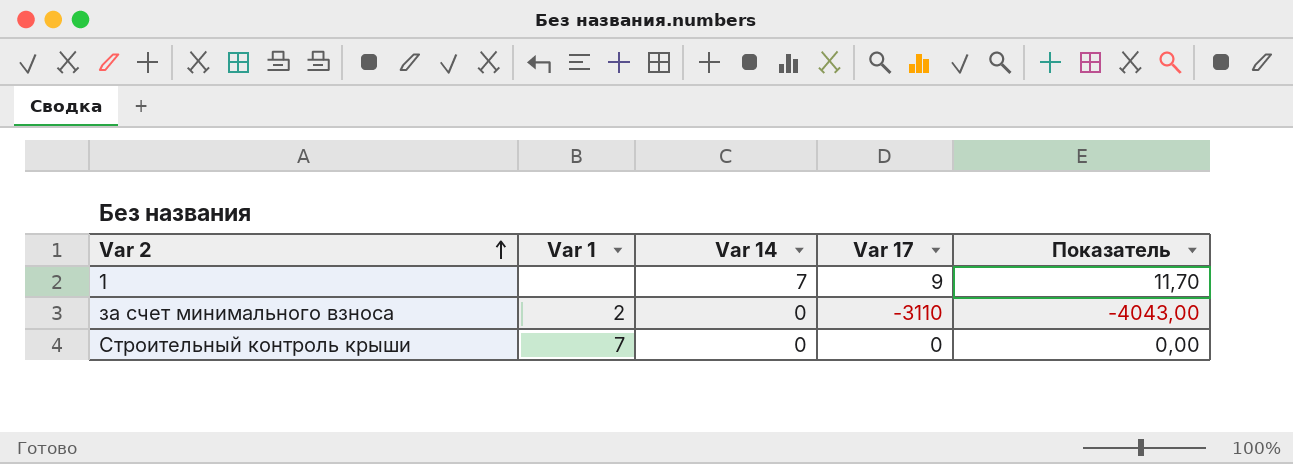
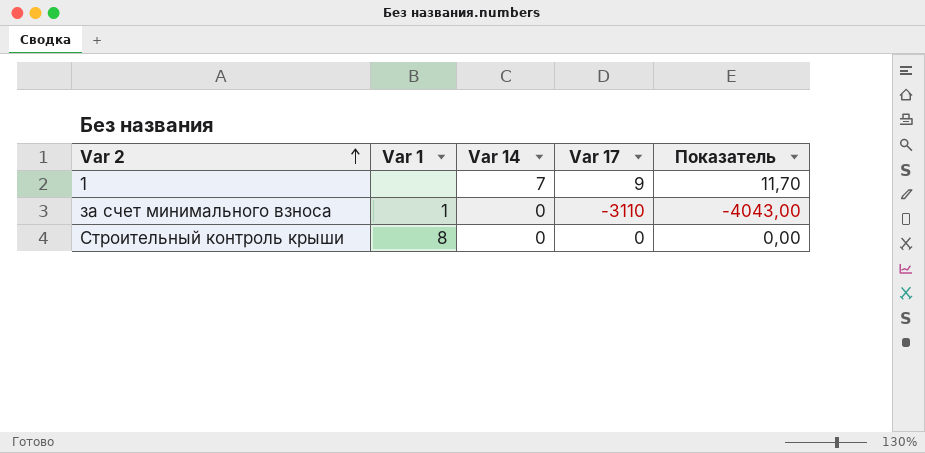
за счет минимального взноса | Var 1: 2 -> 1
Строительный контроль крыши | Var 1: 7 -> 8

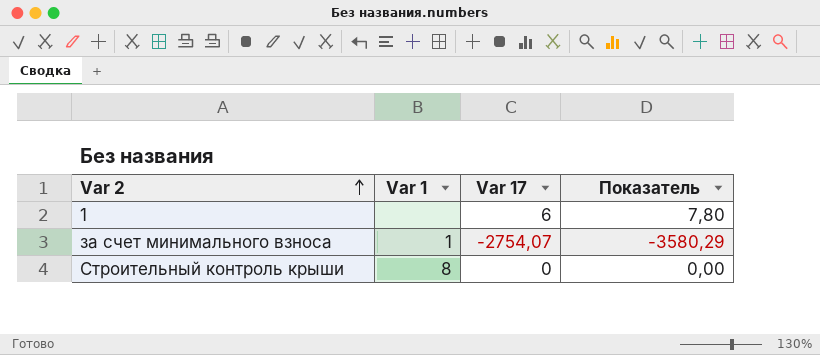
column Var 14 | position: 3 -> none
1 | Var 17: 9 -> 6
1 | Показатель: 11,70 -> 7,80
за счет минимального взноса | Var 17: -3110 -> -2754,07
за счет минимального взноса | Показатель: -4043,00 -> -3580,29

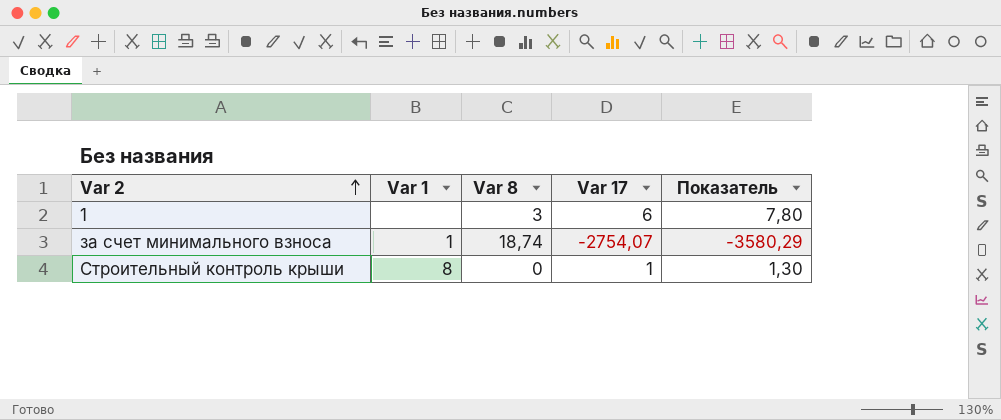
column Var 8 | position: none -> 3
Строительный контроль крыши | Var 17: 0 -> 1
Строительный контроль крыши | Показатель: 0,00 -> 1,30

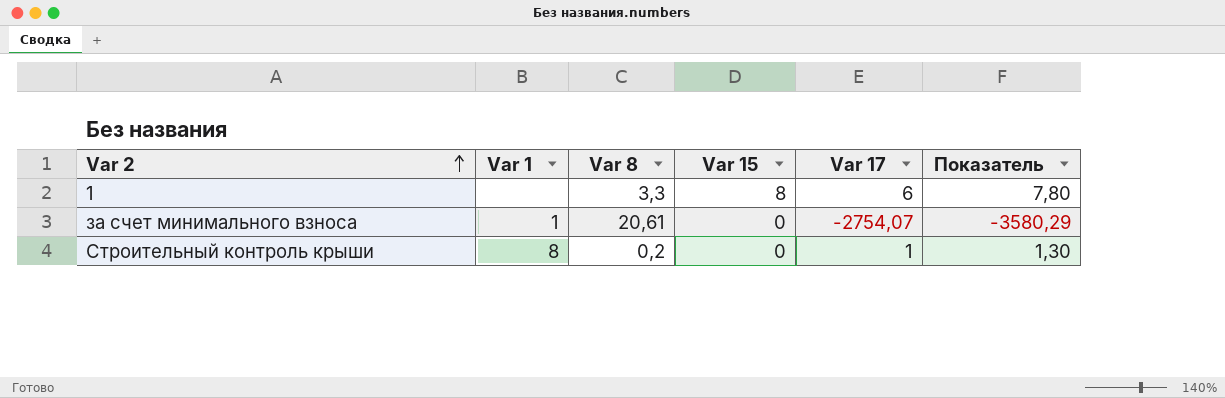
column Var 15 | position: none -> 4
1 | Var 8: 3 -> 3,3
за счет минимального взноса | Var 8: 18,74 -> 20,61
Строительный контроль крыши | Var 8: 0 -> 0,2

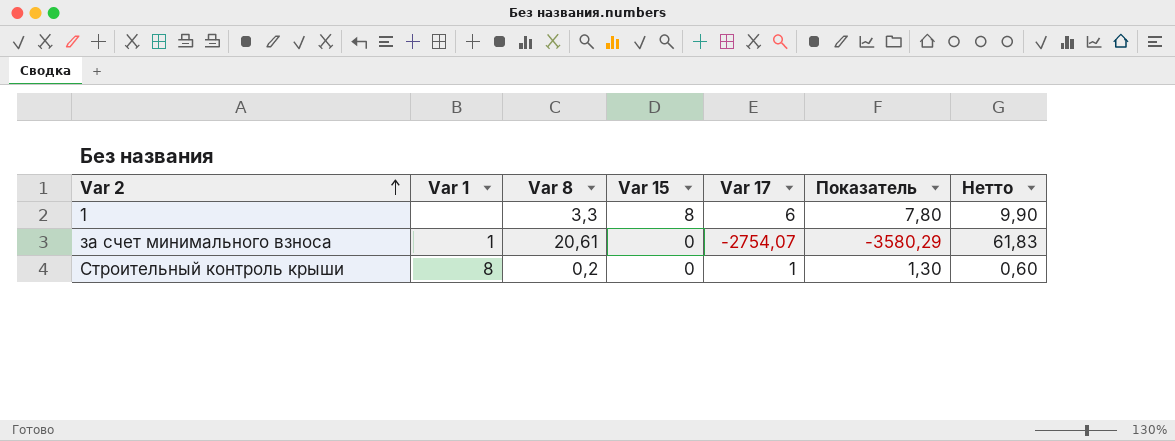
column Нетто | formula: none -> [Var 8] * 3

